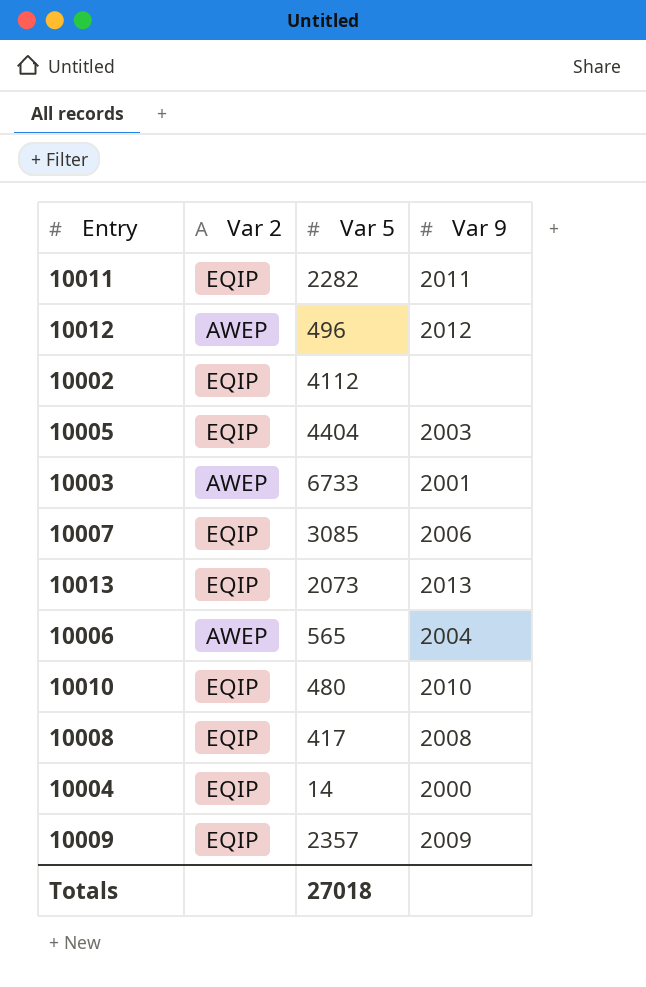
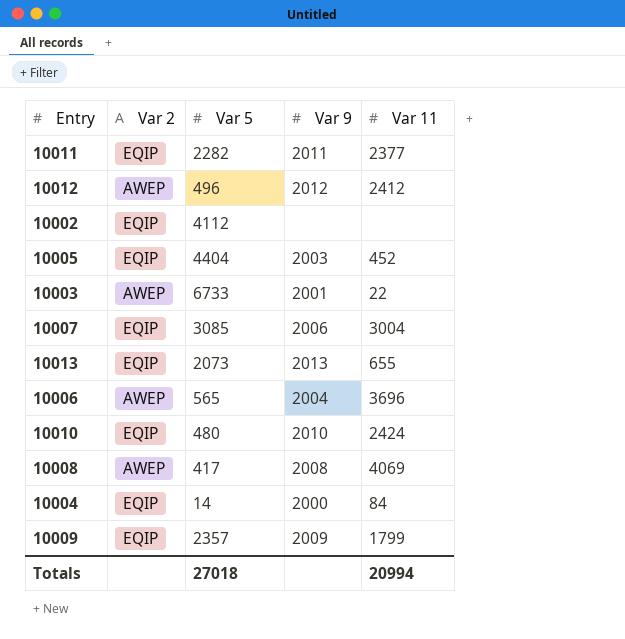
column Var 11 | position: none -> 5
10008 | Var 2: EQIP -> AWEP

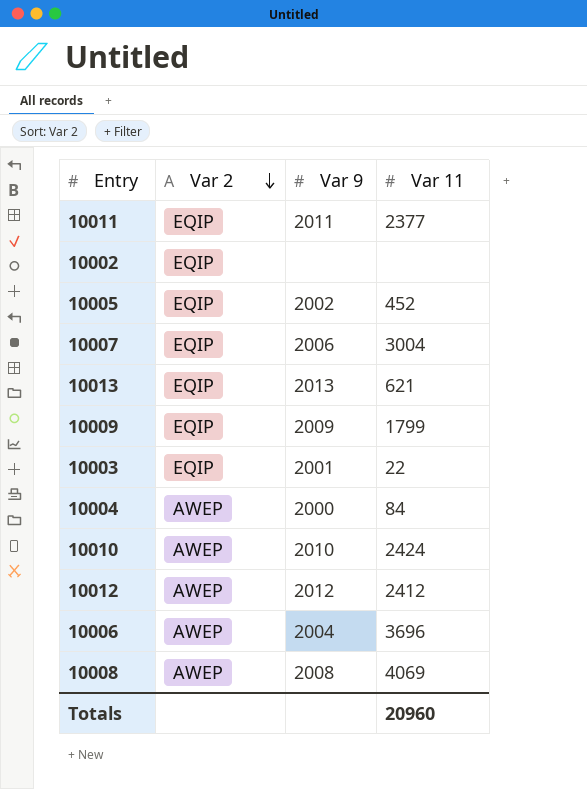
row order: none -> Var 2 descending
column Var 5 | position: 3 -> none
10005 | Var 9: 2003 -> 2002
10013 | Var 11: 655 -> 621
10003 | Var 2: AWEP -> EQIP
10004 | Var 2: EQIP -> AWEP
10010 | Var 2: EQIP -> AWEP
Totals | Var 11: 20994 -> 20960

